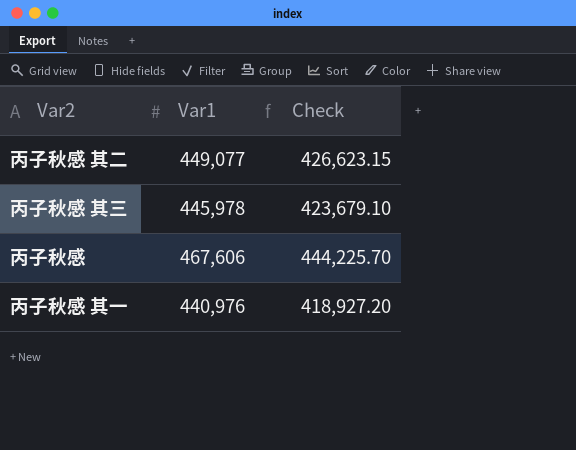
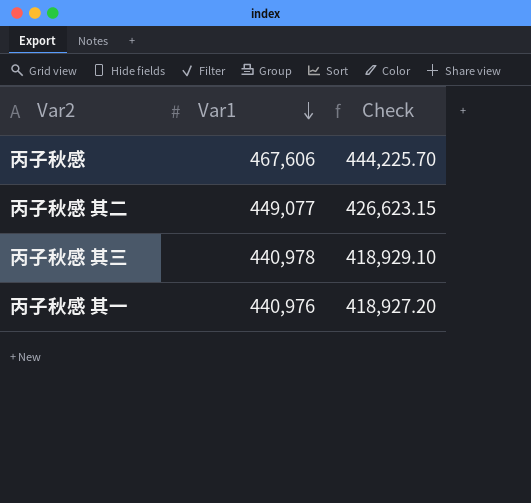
row order: none -> Var1 descending
丙子秋感 其三 | Var1: 445,978 -> 440,978
丙子秋感 其三 | Check: 423,679.10 -> 418,929.10

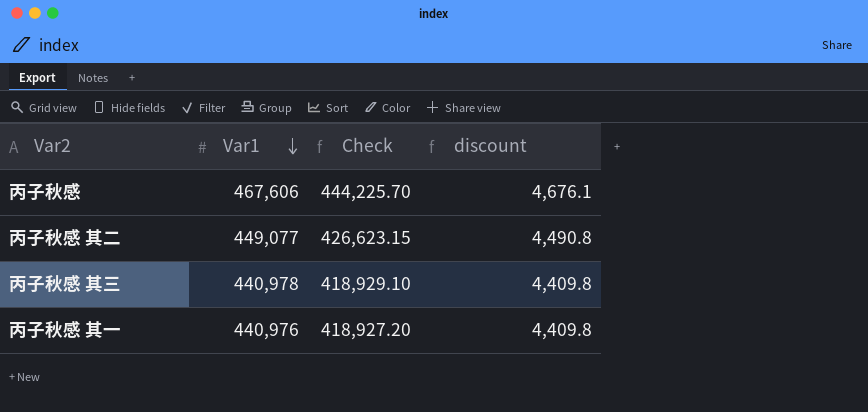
column discount | formula: none -> [Var1] * 0.01

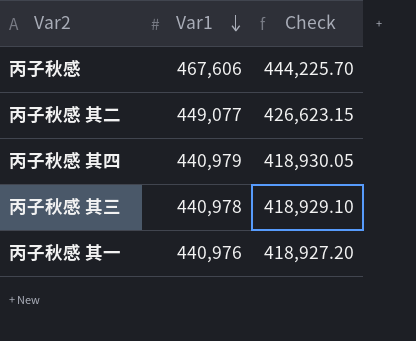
column discount | formula: [Var1] * 0.01 -> none
row 丙子秋感 其四: none -> 440,979 | 418,930.05

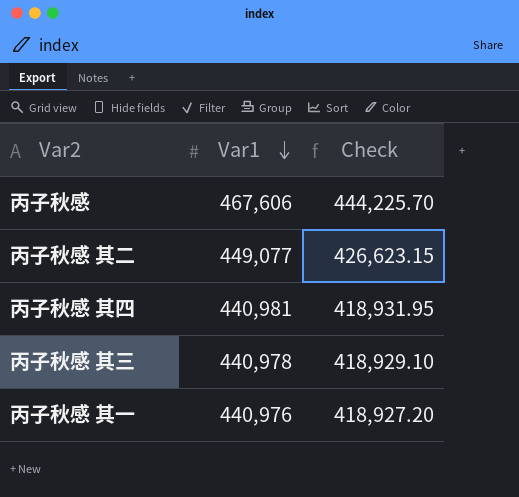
丙子秋感 其四 | Var1: 440,979 -> 440,981
丙子秋感 其四 | Check: 418,930.05 -> 418,931.95

